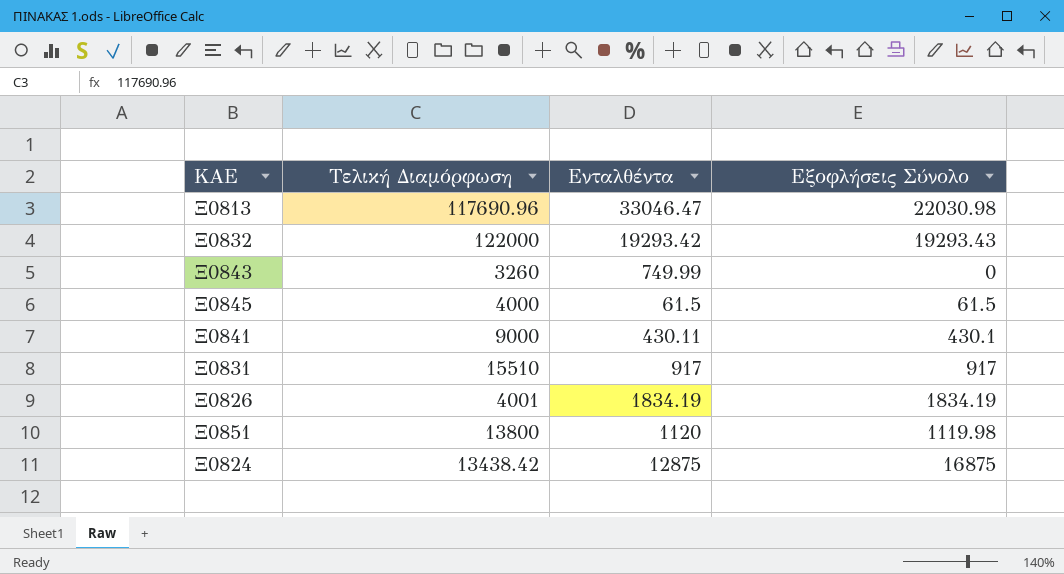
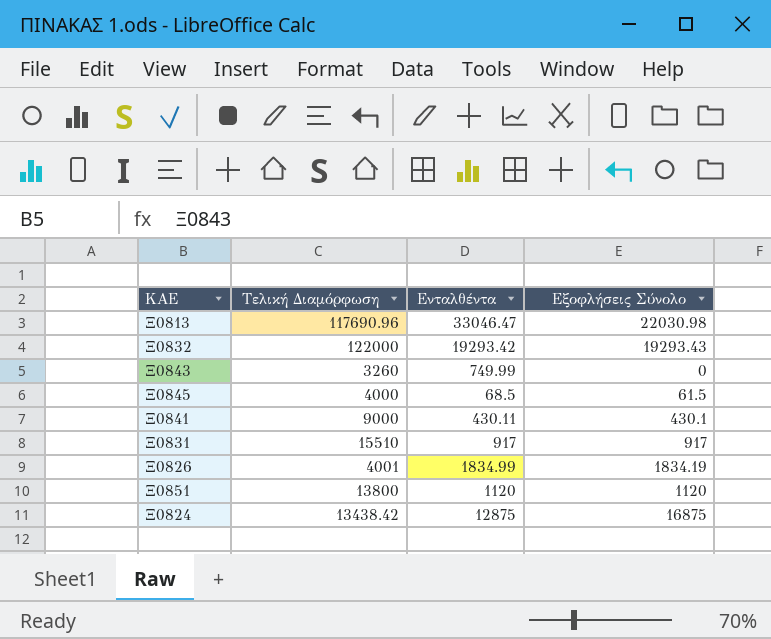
Ξ0845 | Ενταλθέντα: 61.5 -> 68.5
Ξ0826 | Ενταλθέντα: 1834.19 -> 1834.99
Ξ0851 | Εξοφλήσεις Σύνολο: 1119.98 -> 1120

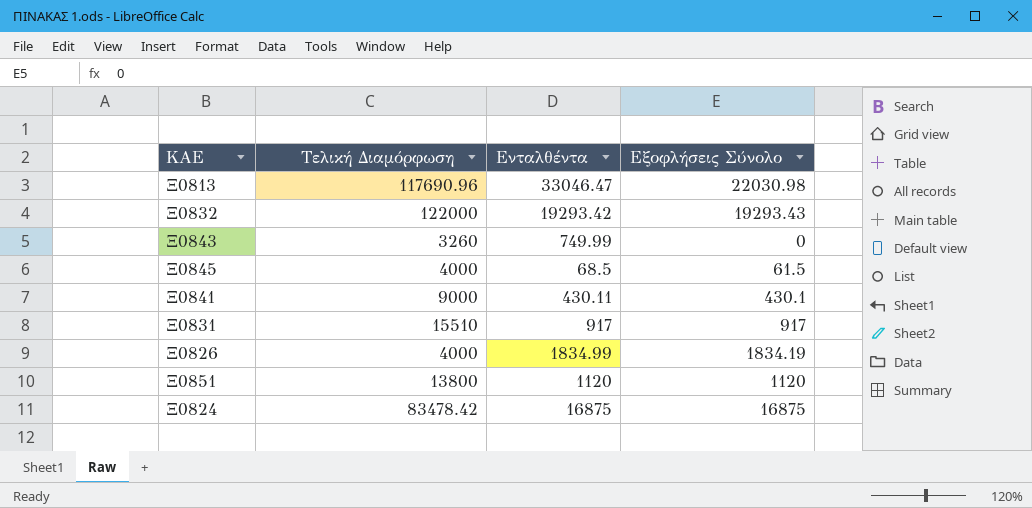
Ξ0826 | Τελική Διαμόρφωση: 4001 -> 4000
Ξ0824 | Τελική Διαμόρφωση: 13438.42 -> 83478.42
Ξ0824 | Ενταλθέντα: 12875 -> 16875

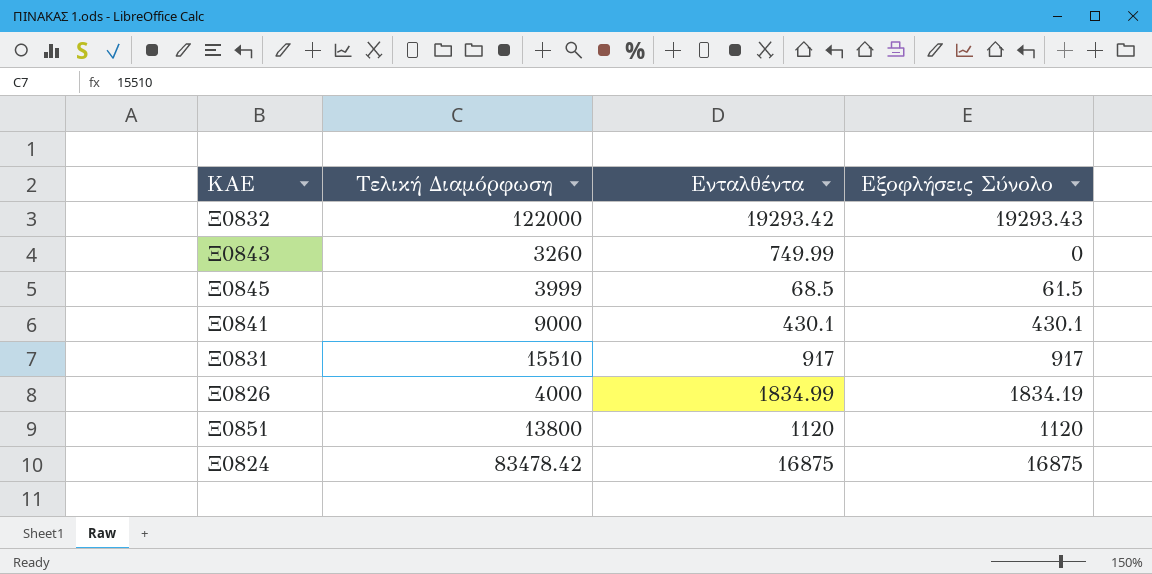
row Ξ0813: 117690.96 | 33046.47 | 22030.98 -> none
Ξ0845 | Τελική Διαμόρφωση: 4000 -> 3999
Ξ0841 | Ενταλθέντα: 430.11 -> 430.1

